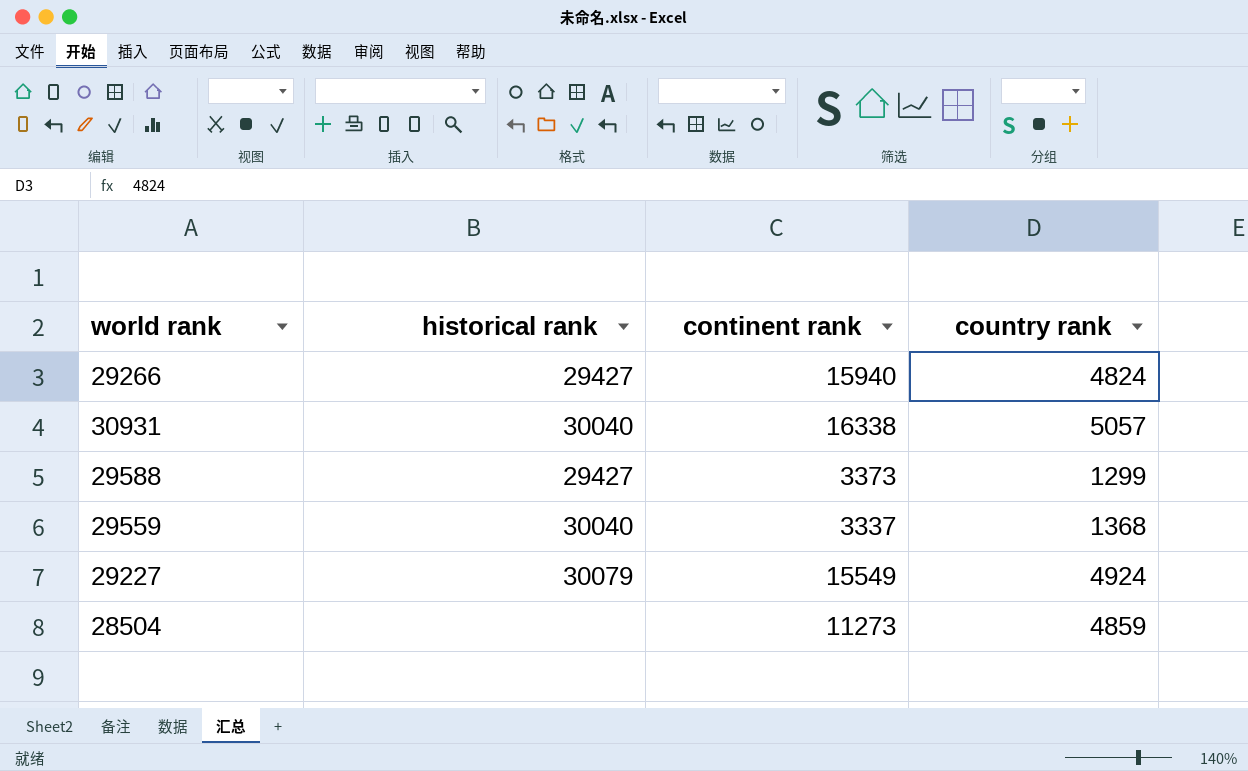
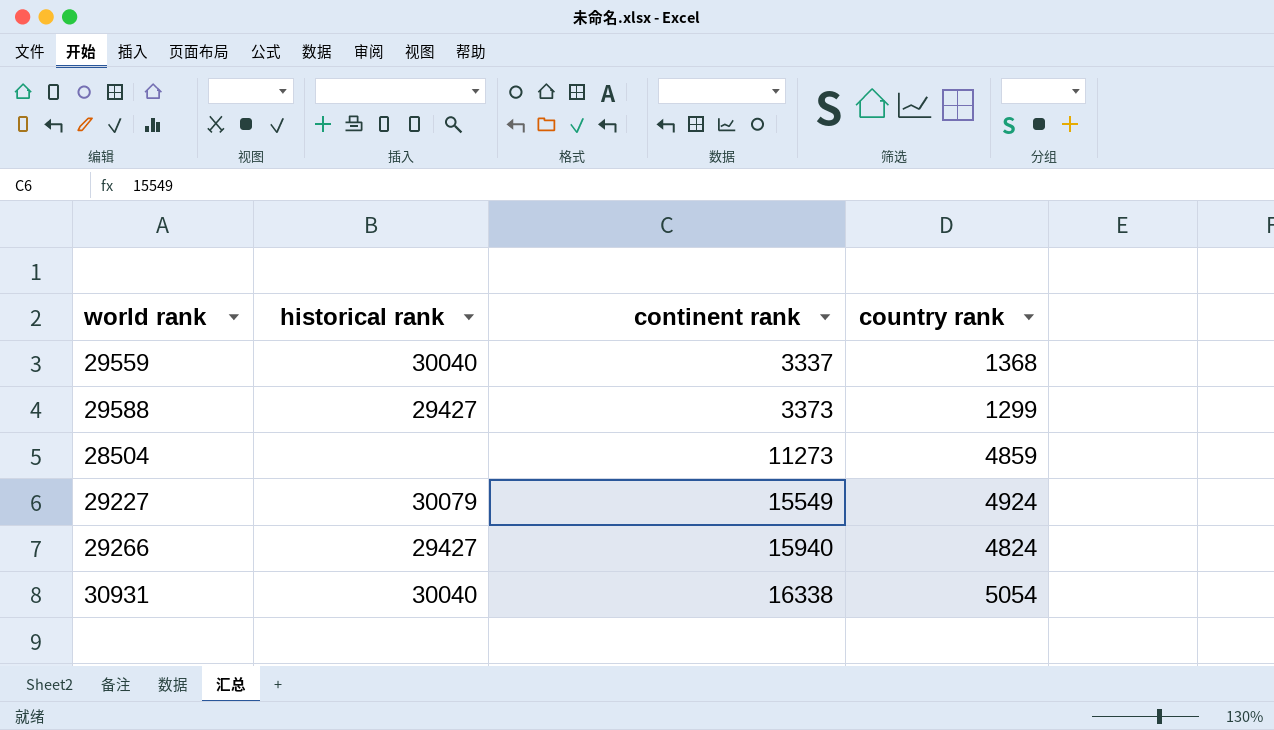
row order: none -> continent rank ascending
30931 | country rank: 5057 -> 5054

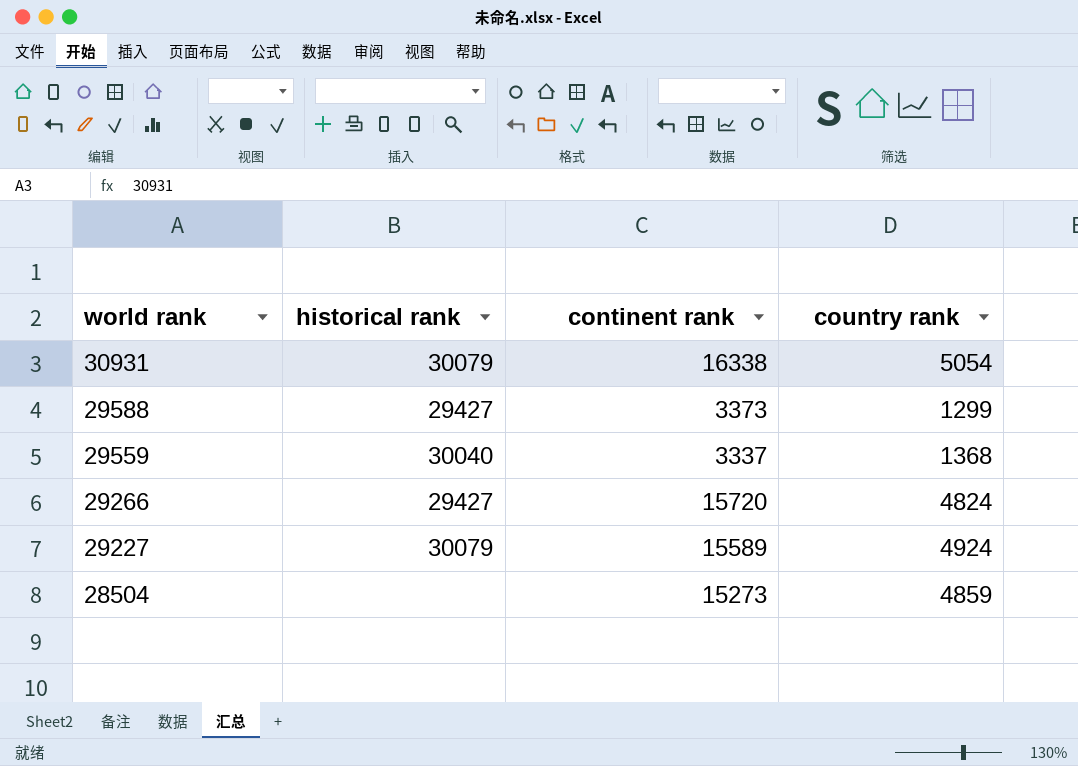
row order: continent rank ascending -> world rank descending
30931 | historical rank: 30040 -> 30079
29266 | continent rank: 15940 -> 15720
29227 | continent rank: 15549 -> 15589
28504 | continent rank: 11273 -> 15273

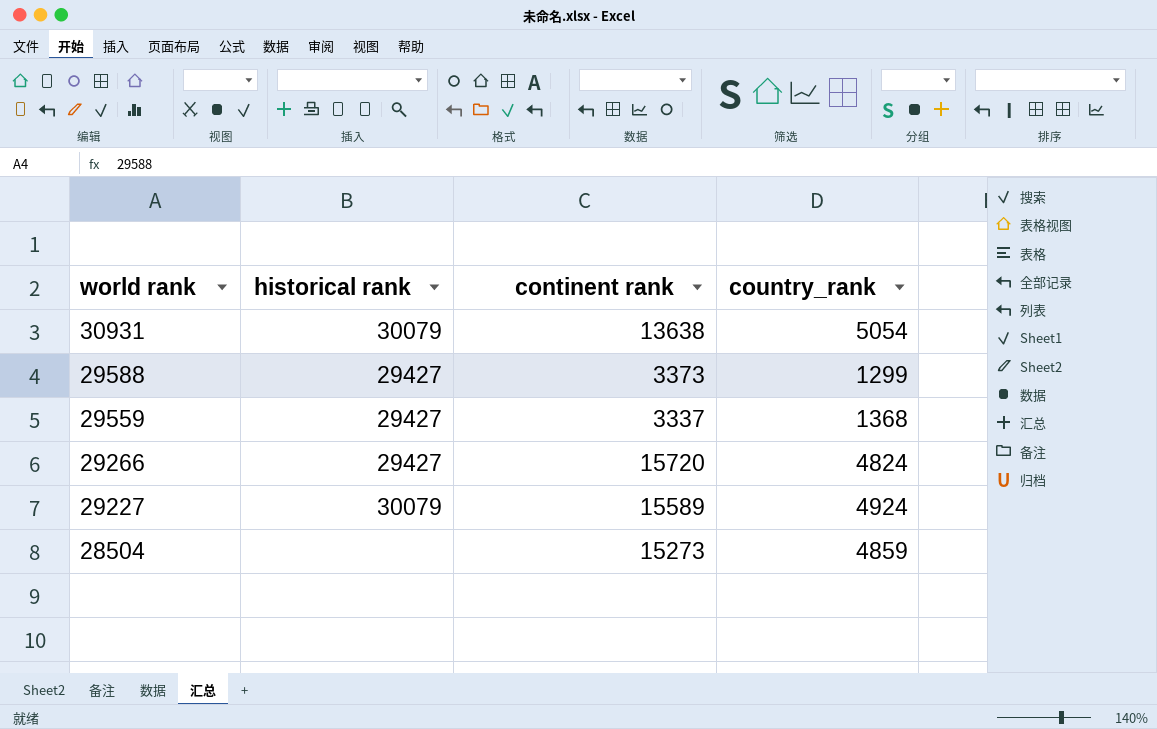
column name: country rank -> country_rank
30931 | continent rank: 16338 -> 13638
29559 | historical rank: 30040 -> 29427

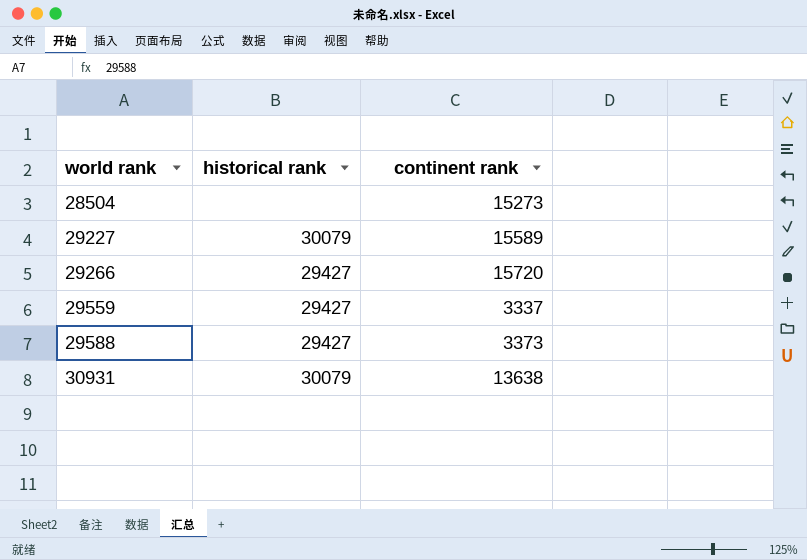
row order: world rank descending -> world rank ascending
column country_rank | position: 4 -> none

